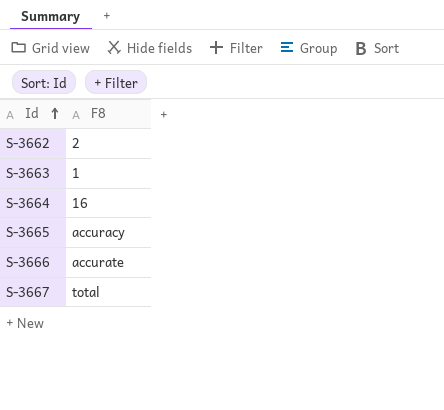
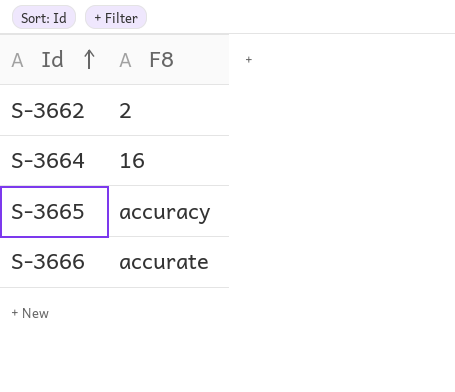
row S-3663: 1 -> none
row S-3667: total -> none

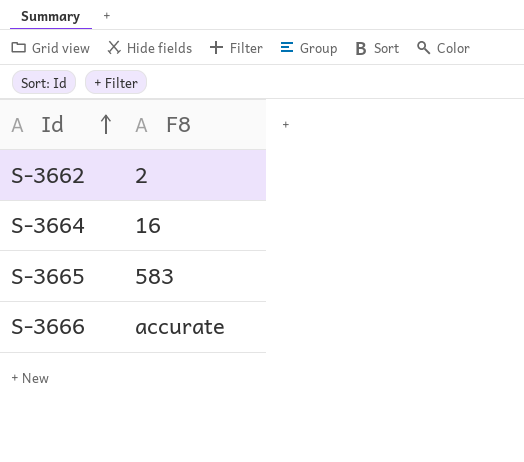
S-3665 | F8: accuracy -> 583

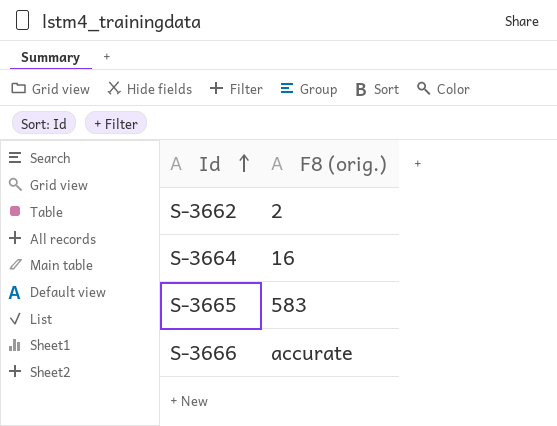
column name: F8 -> F8 (orig.)

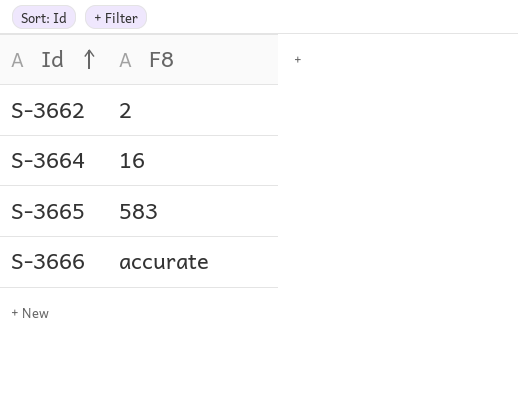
column name: F8 (orig.) -> F8

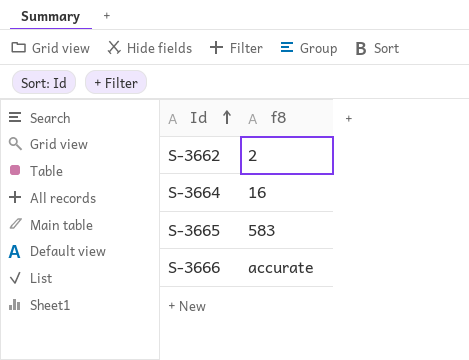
column name: F8 -> f8

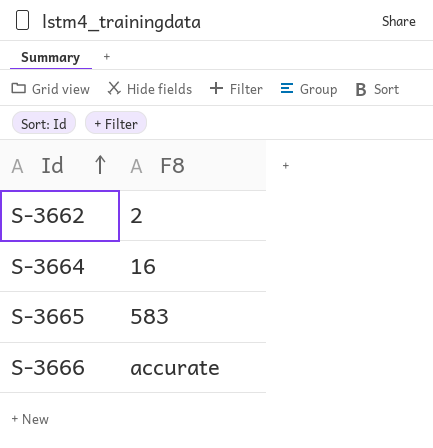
column name: f8 -> F8

